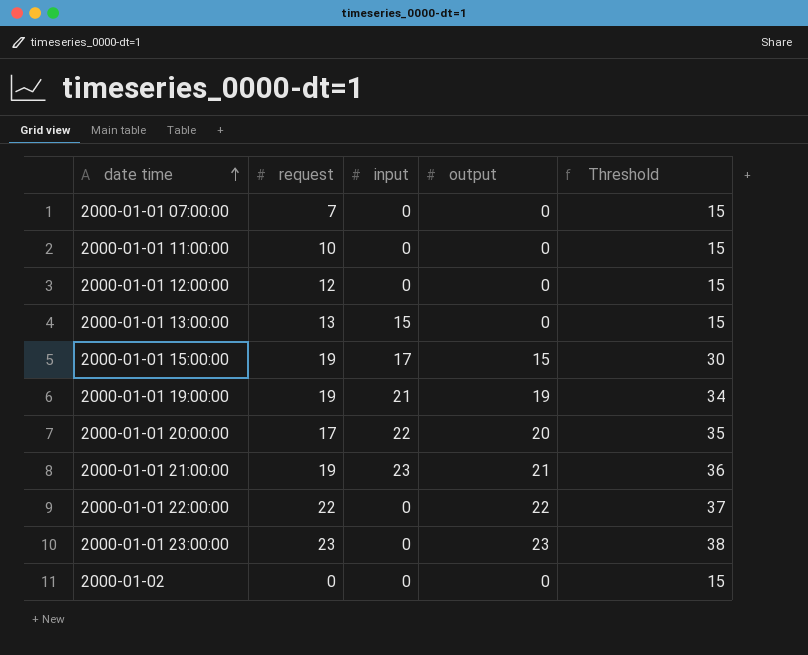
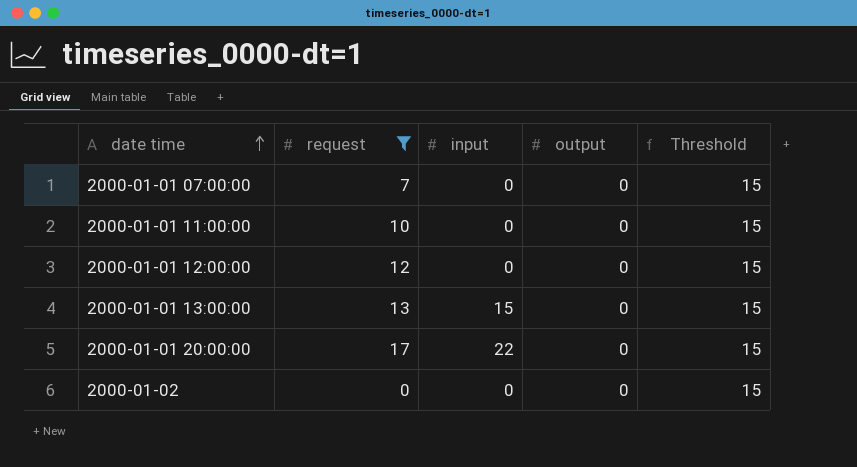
filter: none -> request <= 17
2000-01-01 20:00:00 | output: 20 -> 0
2000-01-01 20:00:00 | Threshold: 35 -> 15

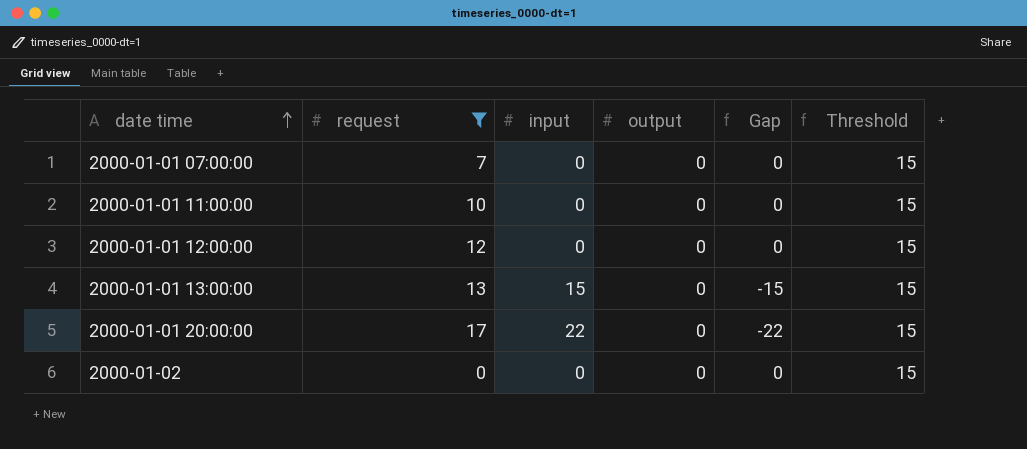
column Gap | formula: none -> [output] - [input]

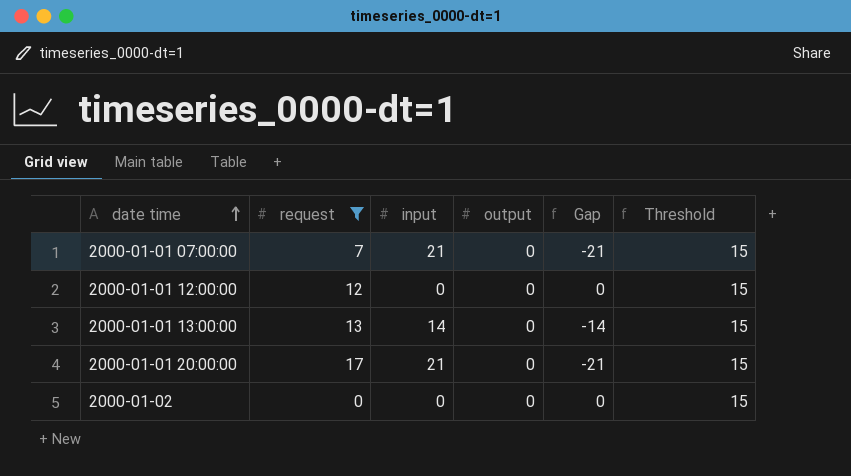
row 2000-01-01 11:00:00: 10 | 0 | 0 | 0 | 15 -> none
2000-01-01 07:00:00 | input: 0 -> 21
2000-01-01 07:00:00 | Gap: 0 -> -21
2000-01-01 13:00:00 | input: 15 -> 14
2000-01-01 13:00:00 | Gap: -15 -> -14
2000-01-01 20:00:00 | input: 22 -> 21
2000-01-01 20:00:00 | Gap: -22 -> -21

